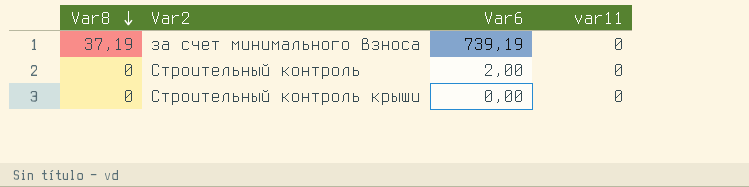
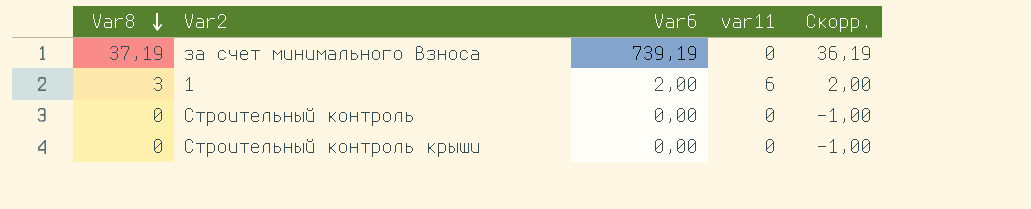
column Скорр. | formula: none -> [Var8] - 1
row 1: none -> 3 | 2,00 | 6 | 2,00
Строительный контроль | Var6: 2,00 -> 0,00

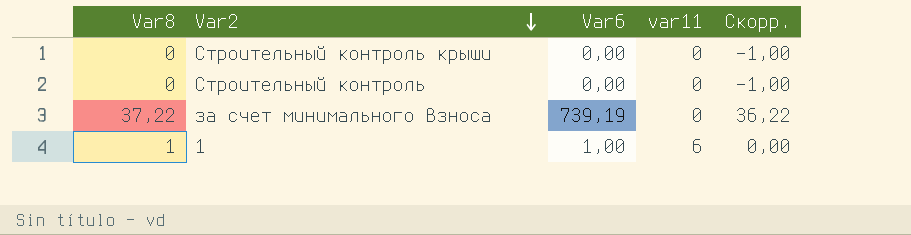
row order: Var8 descending -> Var2 descending
за счет минимального взноса | Var8: 37,19 -> 37,22
за счет минимального взноса | Скорр.: 36,19 -> 36,22
1 | Var8: 3 -> 1
1 | Var6: 2,00 -> 1,00
1 | Скорр.: 2,00 -> 0,00

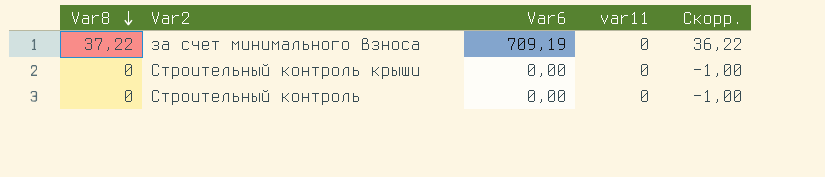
row order: Var2 descending -> Var8 descending
row 1: 1 | 1,00 | 6 | 0,00 -> none
за счет минимального взноса | Var6: 739,19 -> 709,19

